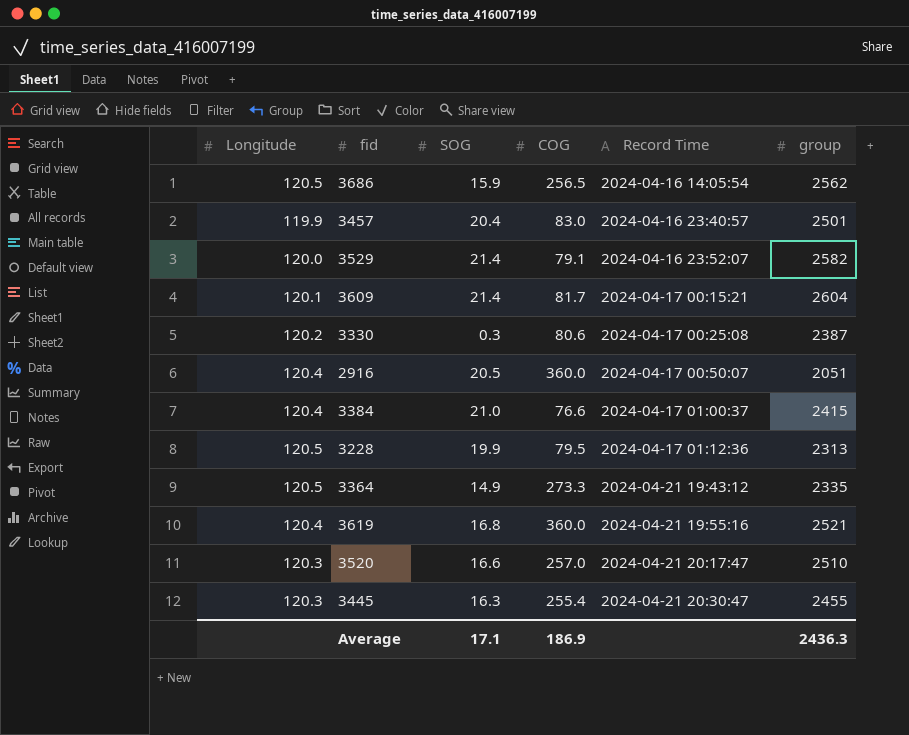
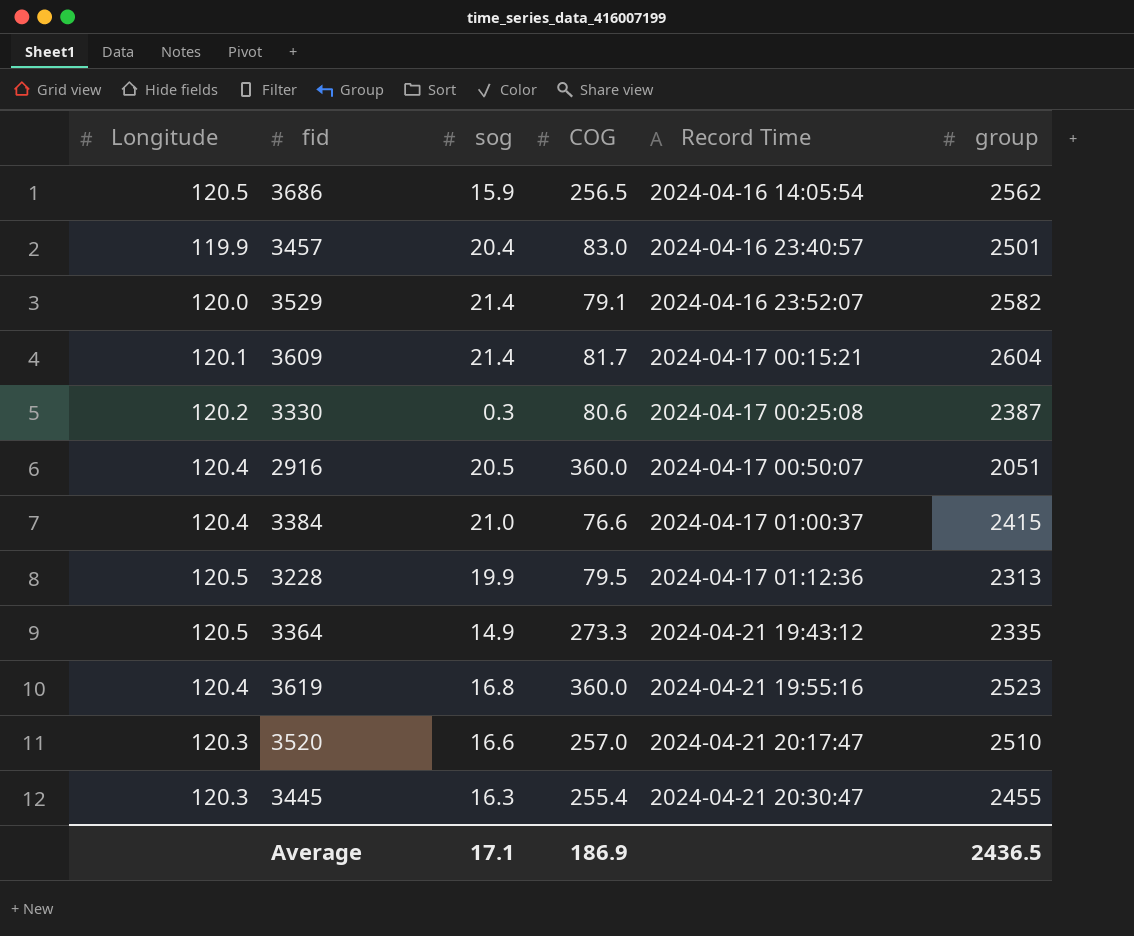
column name: SOG -> sog
3619 | group: 2521 -> 2523
Average | group: 2436.3 -> 2436.5

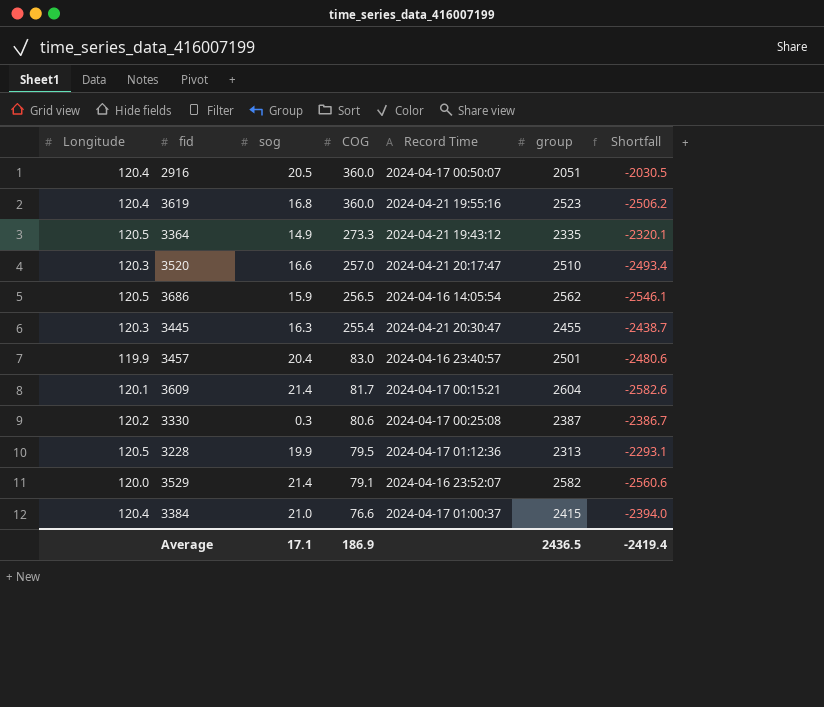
row order: Record Time ascending -> COG descending
column Shortfall | formula: none -> [sog] - [group]

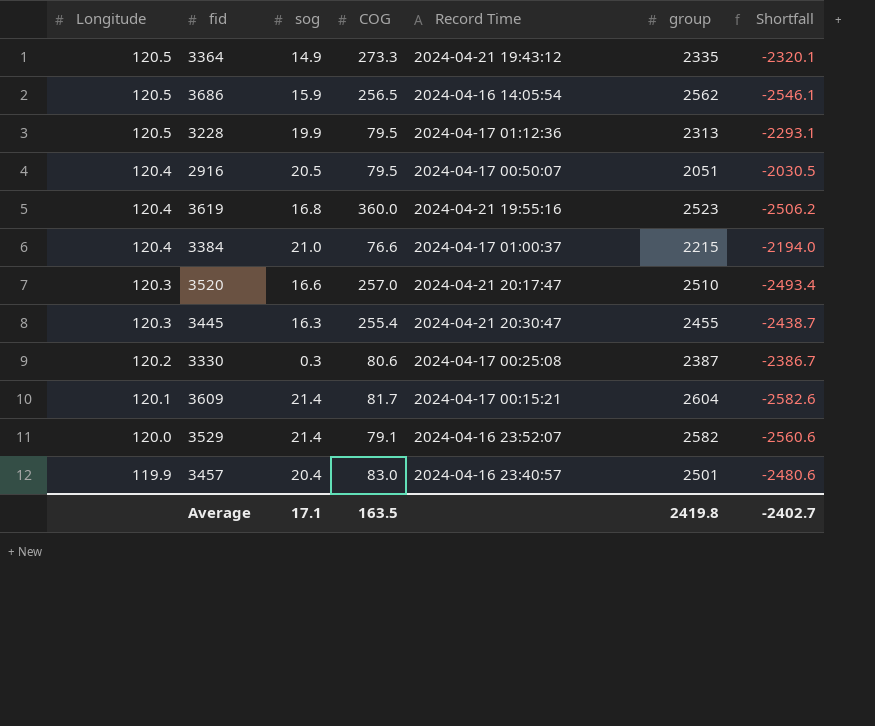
row order: COG descending -> Longitude descending
2916 | COG: 360.0 -> 79.5
3384 | group: 2415 -> 2215
3384 | Shortfall: -2394.0 -> -2194.0
Average | COG: 186.9 -> 163.5
Average | group: 2436.5 -> 2419.8
Average | Shortfall: -2419.4 -> -2402.7

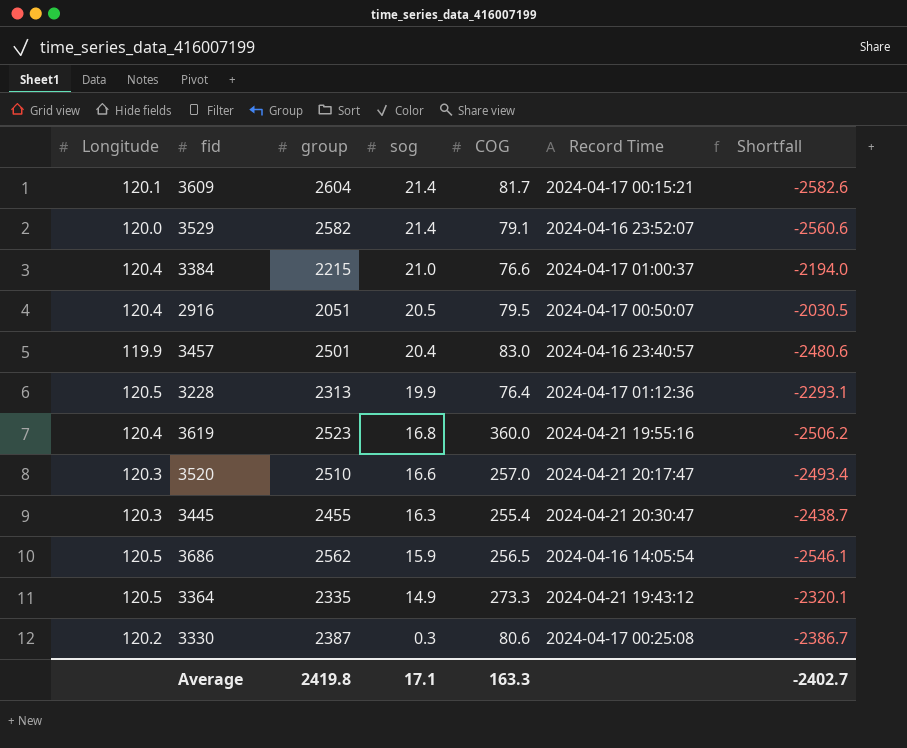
row order: Longitude descending -> sog descending
column group | position: 6 -> 3
3228 | COG: 79.5 -> 76.4
Average | COG: 163.5 -> 163.3

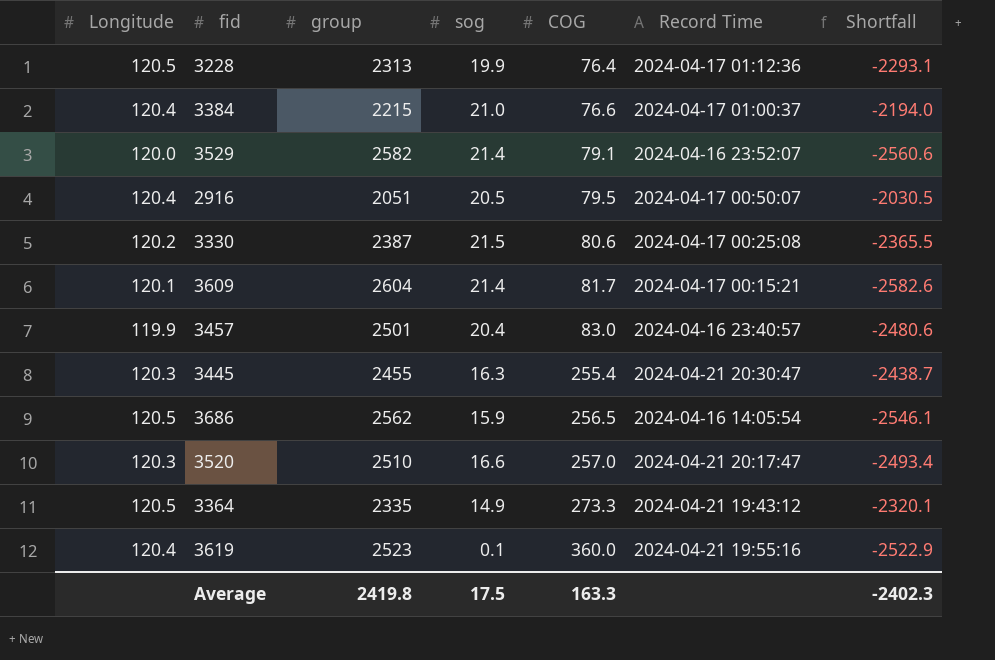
row order: sog descending -> COG ascending
3330 | sog: 0.3 -> 21.5
3330 | Shortfall: -2386.7 -> -2365.5
3619 | sog: 16.8 -> 0.1
3619 | Shortfall: -2506.2 -> -2522.9
Average | sog: 17.1 -> 17.5
Average | Shortfall: -2402.7 -> -2402.3

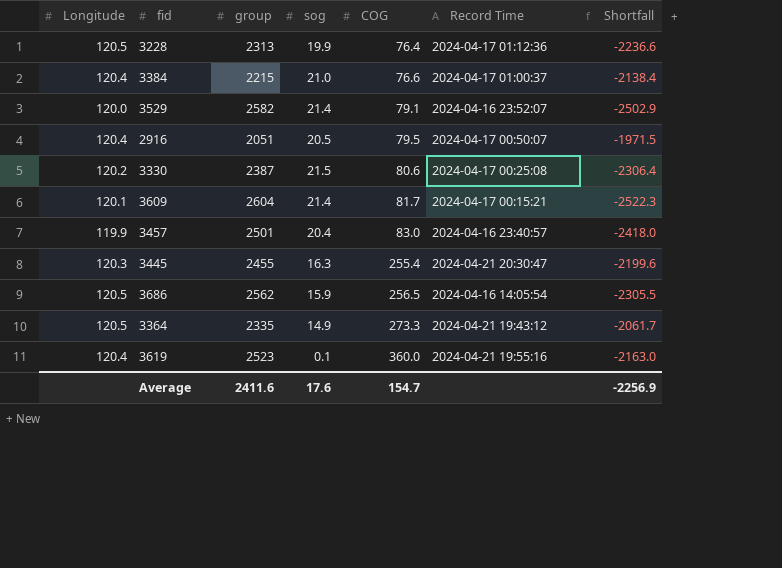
column Shortfall | formula: [sog] - [group] -> [COG] - [group]
row 3520: 120.3 | 2510 | 16.6 | 257.0 | 2024-04-21 20:17:47 | -2493.4 -> none
Average | group: 2419.8 -> 2411.6
Average | sog: 17.5 -> 17.6
Average | COG: 163.3 -> 154.7
Average | Shortfall: -2402.3 -> -2256.9

